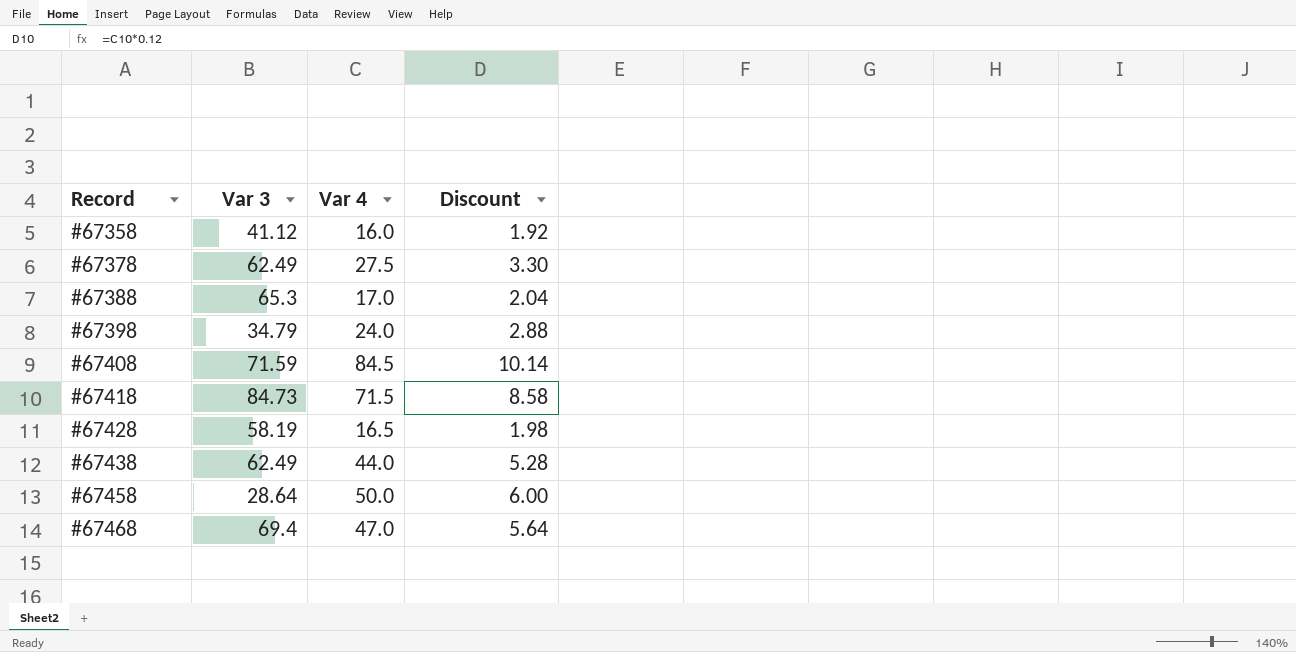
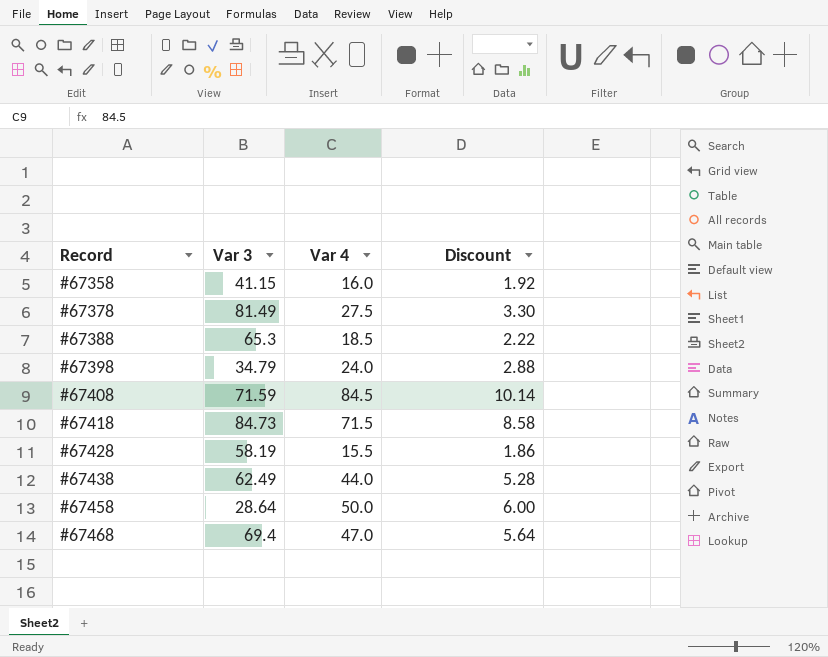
#67358 | Var 3: 41.12 -> 41.15
#67378 | Var 3: 62.49 -> 81.49
#67388 | Var 4: 17.0 -> 18.5
#67388 | Discount: 2.04 -> 2.22
#67428 | Var 4: 16.5 -> 15.5
#67428 | Discount: 1.98 -> 1.86

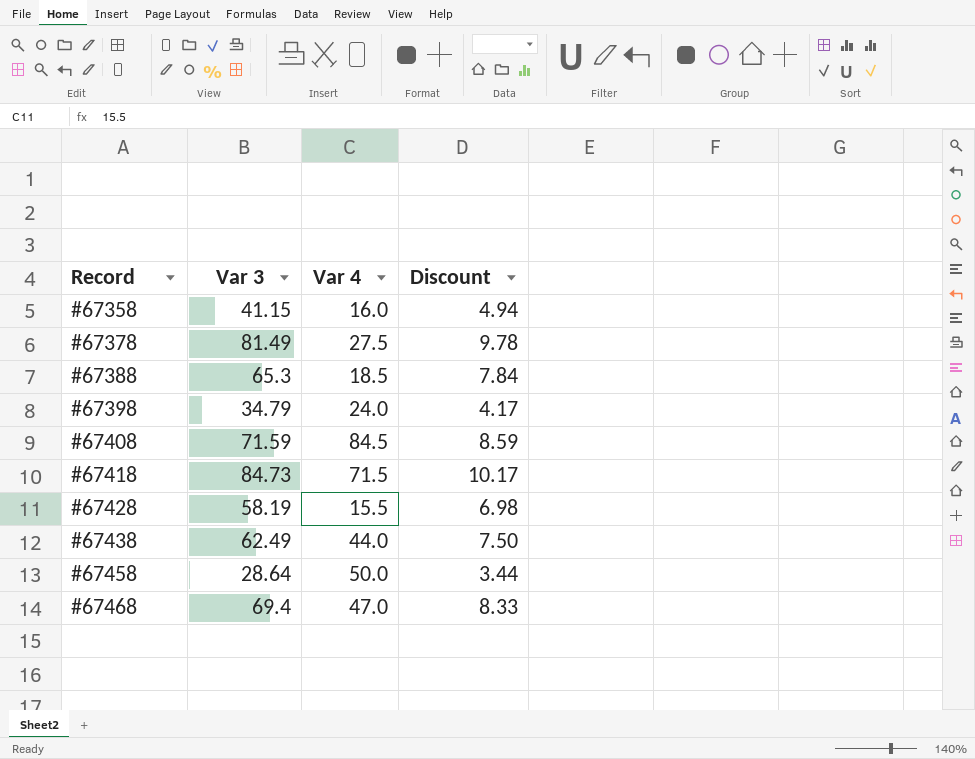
column Discount | formula: [Var 4] * 0.12 -> [Var 3] * 0.12

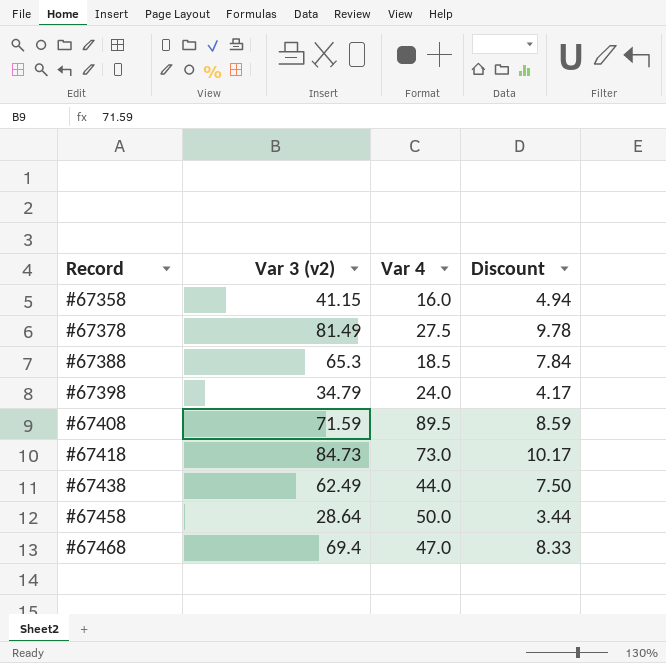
column name: Var 3 -> Var 3 (v2)
row #67428: 58.19 | 15.5 | 6.98 -> none
#67408 | Var 4: 84.5 -> 89.5
#67418 | Var 4: 71.5 -> 73.0

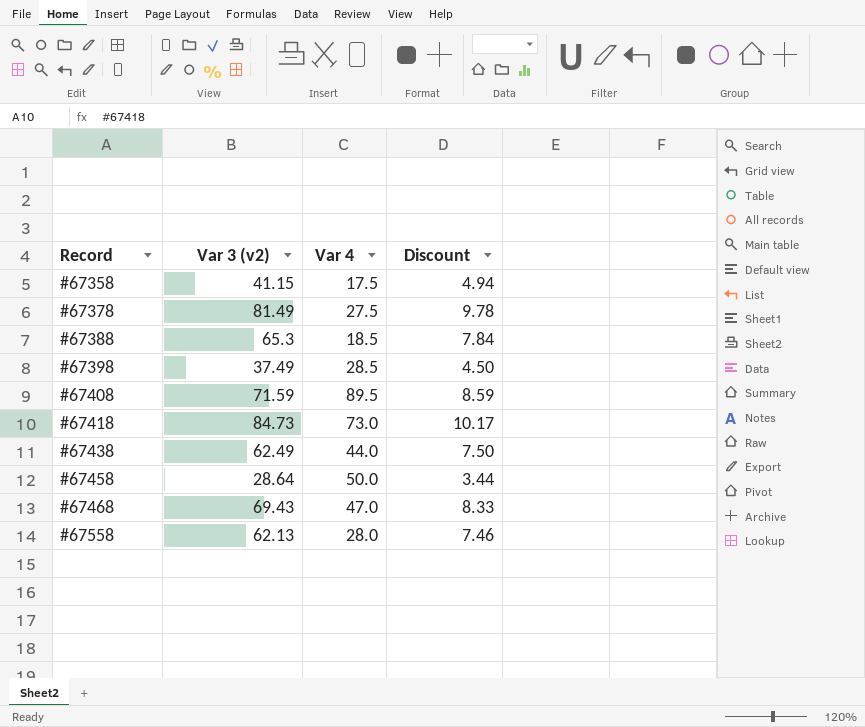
#67358 | Var 4: 16.0 -> 17.5
#67398 | Var 3 (v2): 34.79 -> 37.49
#67398 | Var 4: 24.0 -> 28.5
#67398 | Discount: 4.17 -> 4.50
#67468 | Var 3 (v2): 69.4 -> 69.43
row #67558: none -> 62.13 | 28.0 | 7.46

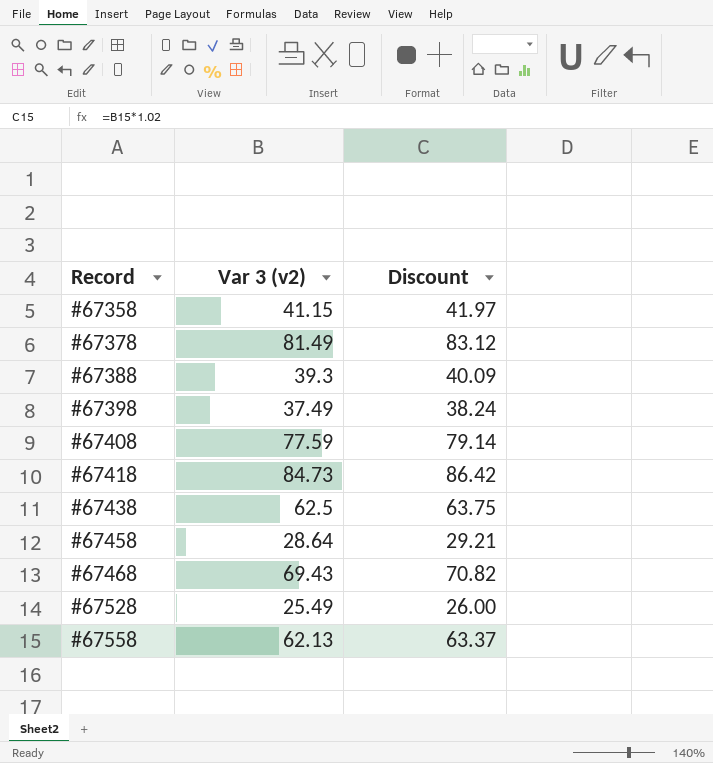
column Var 4 | position: 3 -> none
column Discount | formula: [Var 3 (v2)] * 0.12 -> [Var 3 (v2)] * 1.02
#67388 | Var 3 (v2): 65.3 -> 39.3
#67408 | Var 3 (v2): 71.59 -> 77.59
#67438 | Var 3 (v2): 62.49 -> 62.5
row #67528: none -> 25.49 | 26.00

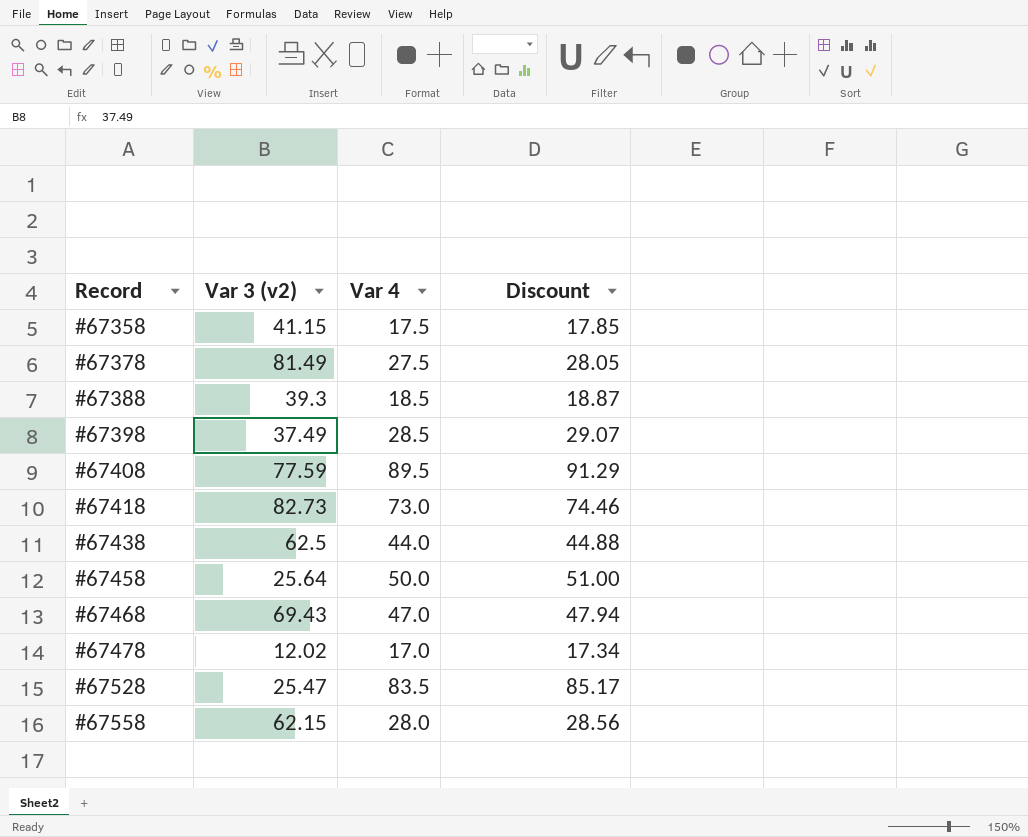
column Var 4 | position: none -> 3
column Discount | formula: [Var 3 (v2)] * 1.02 -> [Var 4] * 1.02
#67418 | Var 3 (v2): 84.73 -> 82.73
#67458 | Var 3 (v2): 28.64 -> 25.64
row #67478: none -> 12.02 | 17.0 | 17.34
#67528 | Var 3 (v2): 25.49 -> 25.47
#67558 | Var 3 (v2): 62.13 -> 62.15

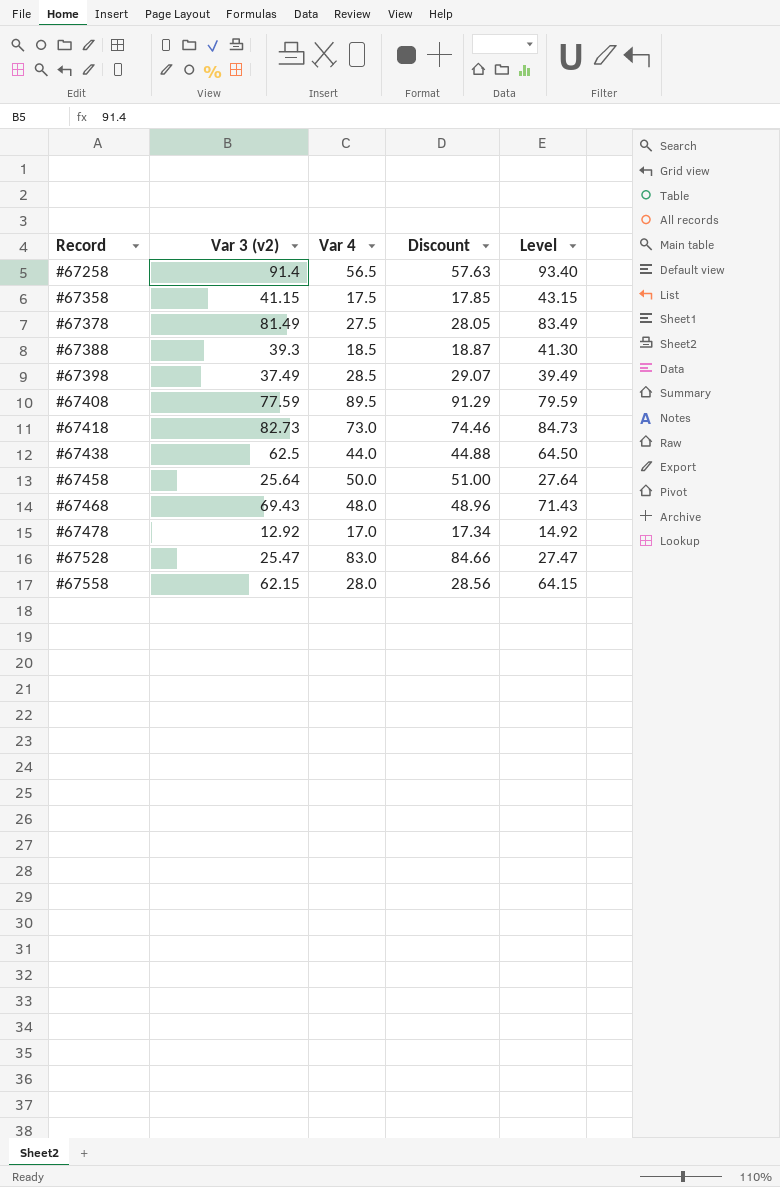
column Level | formula: none -> [Var 3 (v2)] + 2
row #67258: none -> 91.4 | 56.5 | 57.63 | 93.40
#67468 | Var 4: 47.0 -> 48.0
#67468 | Discount: 47.94 -> 48.96
#67478 | Var 3 (v2): 12.02 -> 12.92
#67528 | Var 4: 83.5 -> 83.0
#67528 | Discount: 85.17 -> 84.66

